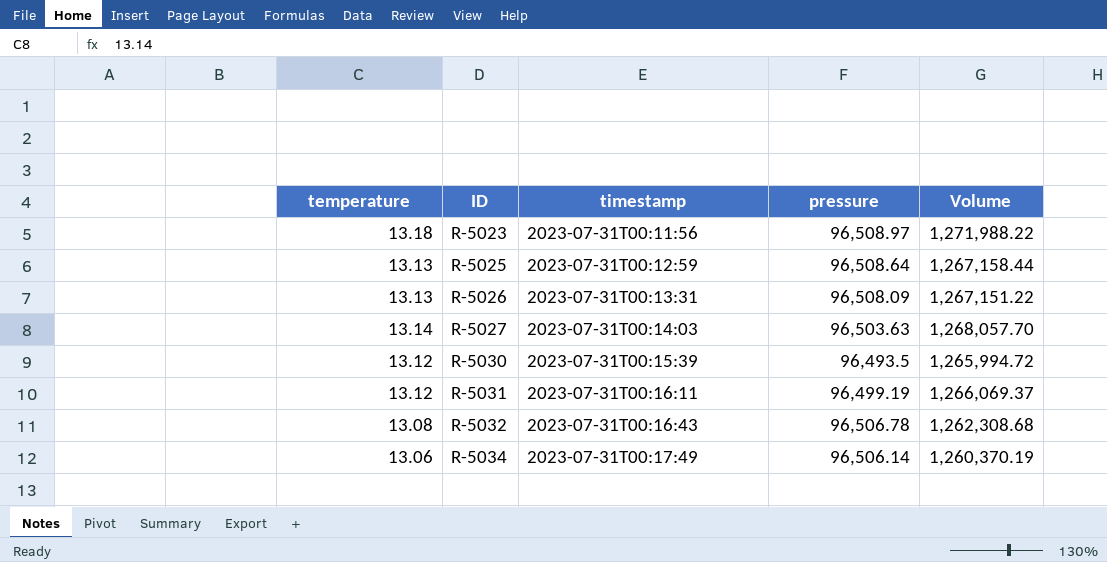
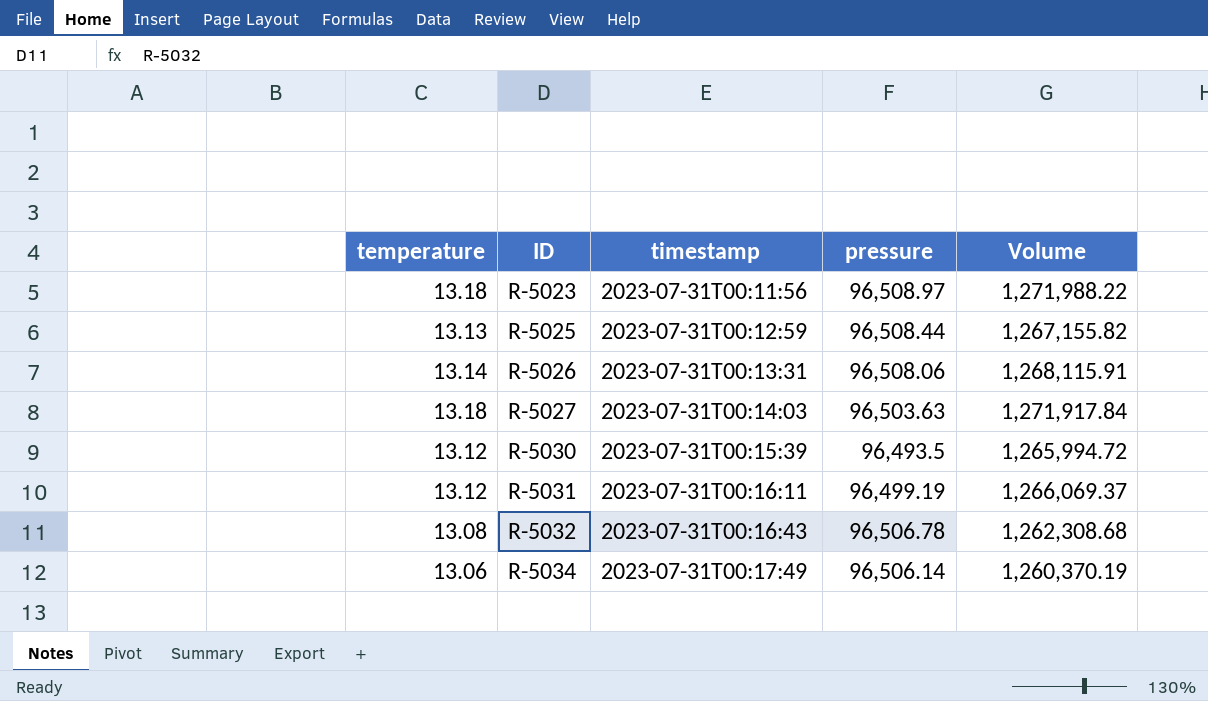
R-5025 | pressure: 96,508.64 -> 96,508.44
R-5025 | Volume: 1,267,158.44 -> 1,267,155.82
R-5026 | temperature: 13.13 -> 13.14
R-5026 | pressure: 96,508.09 -> 96,508.06
R-5026 | Volume: 1,267,151.22 -> 1,268,115.91
R-5027 | temperature: 13.14 -> 13.18
R-5027 | Volume: 1,268,057.70 -> 1,271,917.84

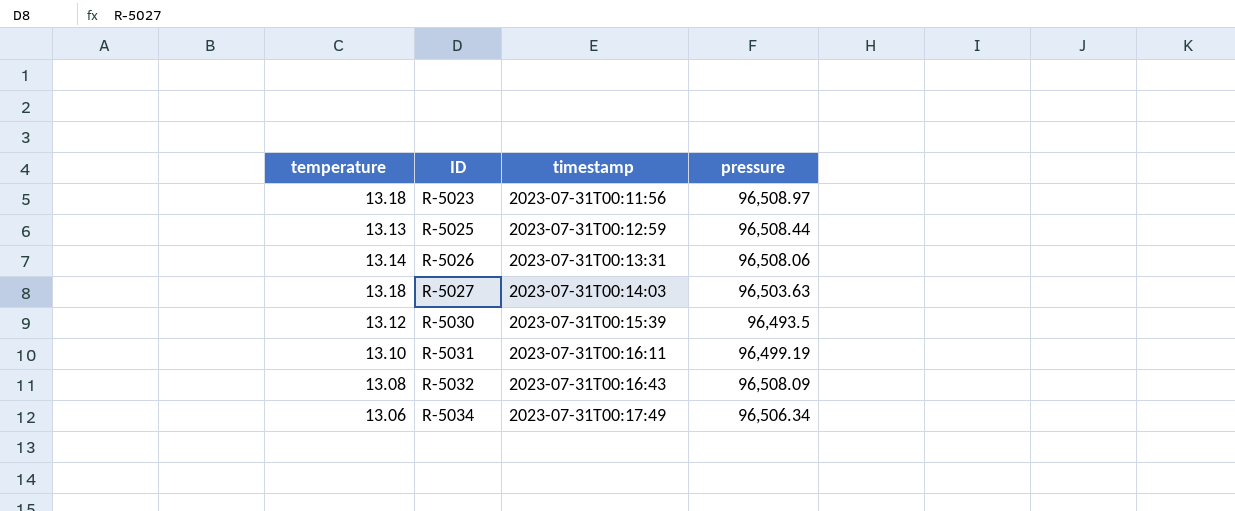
column Volume | formula: [temperature] * [pressure] -> none
R-5031 | temperature: 13.12 -> 13.10
R-5032 | pressure: 96,506.78 -> 96,508.09
R-5034 | pressure: 96,506.14 -> 96,506.34

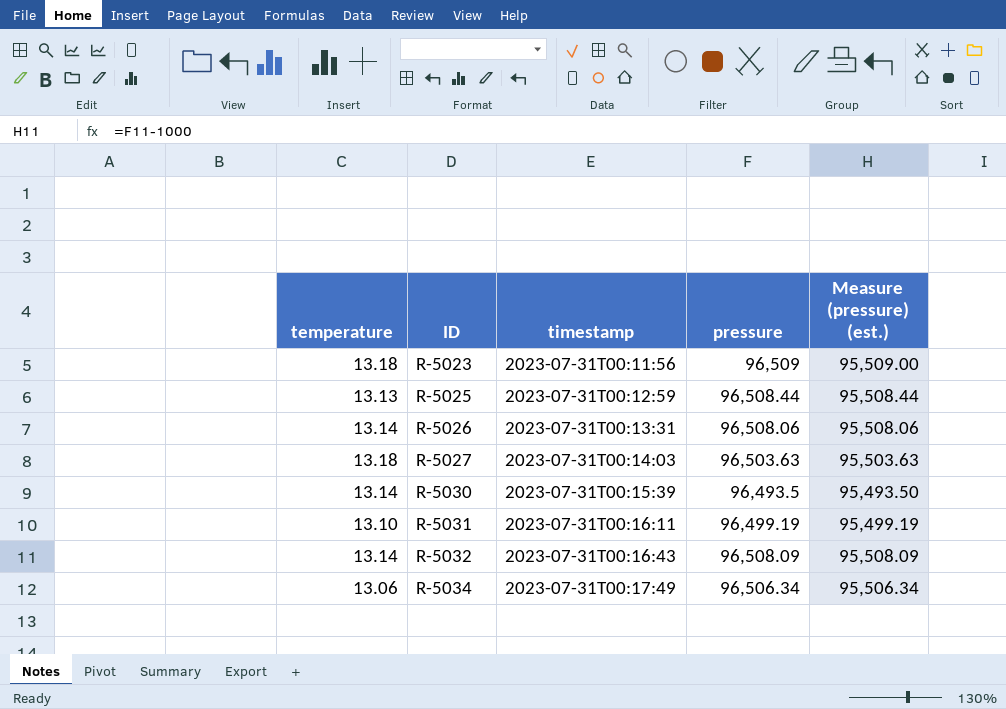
column Measure (pressure) (est.) | formula: none -> [pressure] - 1000
R-5023 | pressure: 96,508.97 -> 96,509
R-5030 | temperature: 13.12 -> 13.14
R-5032 | temperature: 13.08 -> 13.14

